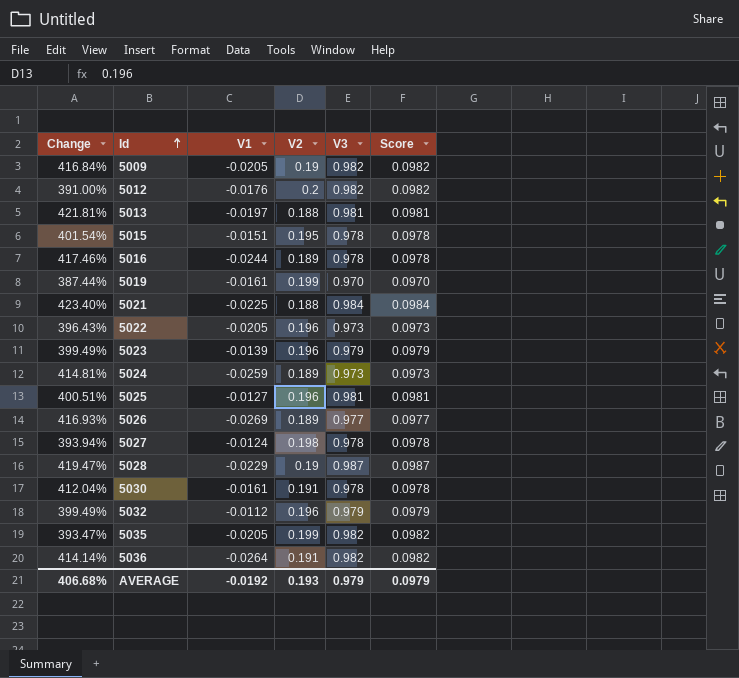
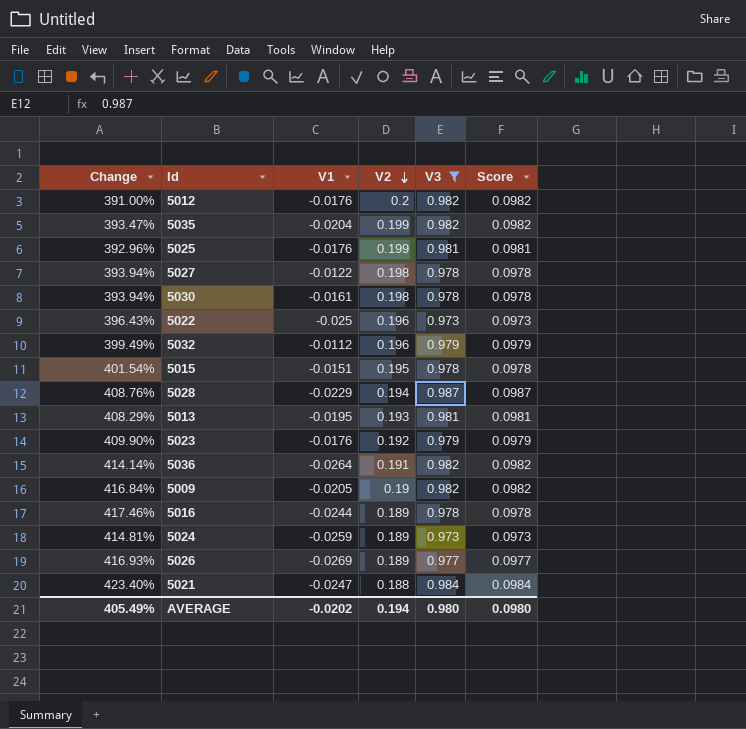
filter: none -> V3 != 0.970
row order: Id ascending -> V2 descending
5035 | V1: -0.0205 -> -0.0204
5025 | Change: 400.51% -> 392.96%
5025 | V1: -0.0127 -> -0.0176
5025 | V2: 0.196 -> 0.199
5027 | V1: -0.0124 -> -0.0122
5030 | Change: 412.04% -> 393.94%
5030 | V2: 0.191 -> 0.198
5022 | V1: -0.0205 -> -0.025
5028 | Change: 419.47% -> 408.76%
5028 | V2: 0.19 -> 0.194
5013 | Change: 421.81% -> 408.29%
5013 | V1: -0.0197 -> -0.0195
5013 | V2: 0.188 -> 0.193
5023 | Change: 399.49% -> 409.90%
5023 | V1: -0.0139 -> -0.0176
5023 | V2: 0.196 -> 0.192
5021 | V1: -0.0225 -> -0.0247
AVERAGE | Change: 406.68% -> 405.49%
AVERAGE | V1: -0.0192 -> -0.0202
AVERAGE | V2: 0.193 -> 0.194
AVERAGE | V3: 0.979 -> 0.980
AVERAGE | Score: 0.0979 -> 0.0980

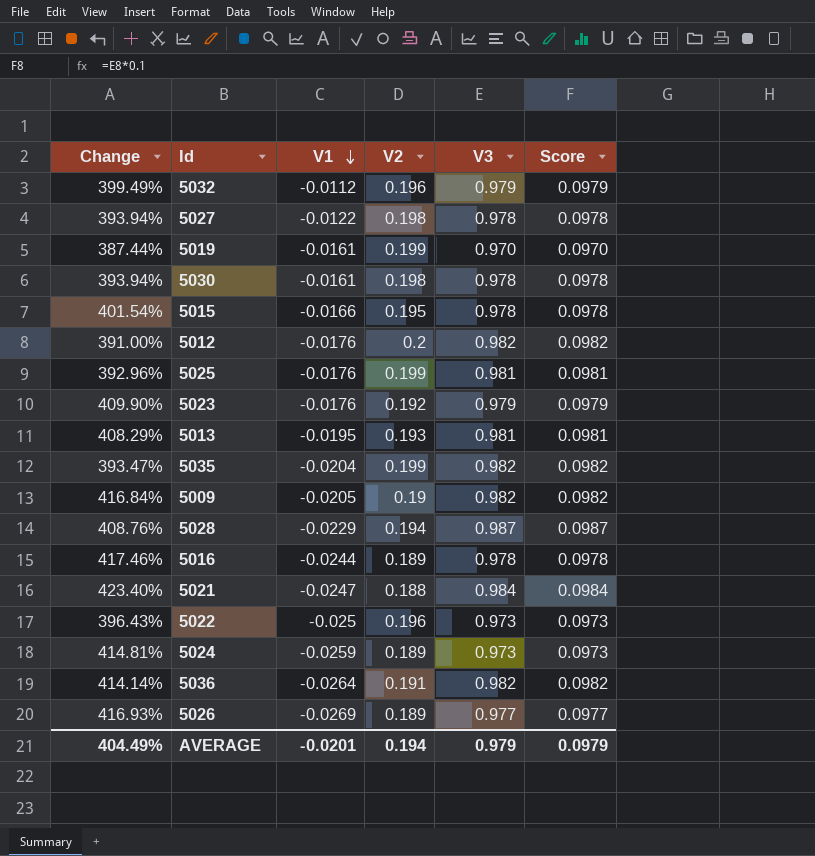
filter: V3 != 0.970 -> none
row order: V2 descending -> V1 descending
5015 | V1: -0.0151 -> -0.0166
AVERAGE | Change: 405.49% -> 404.49%
AVERAGE | V1: -0.0202 -> -0.0201
AVERAGE | V3: 0.980 -> 0.979
AVERAGE | Score: 0.0980 -> 0.0979

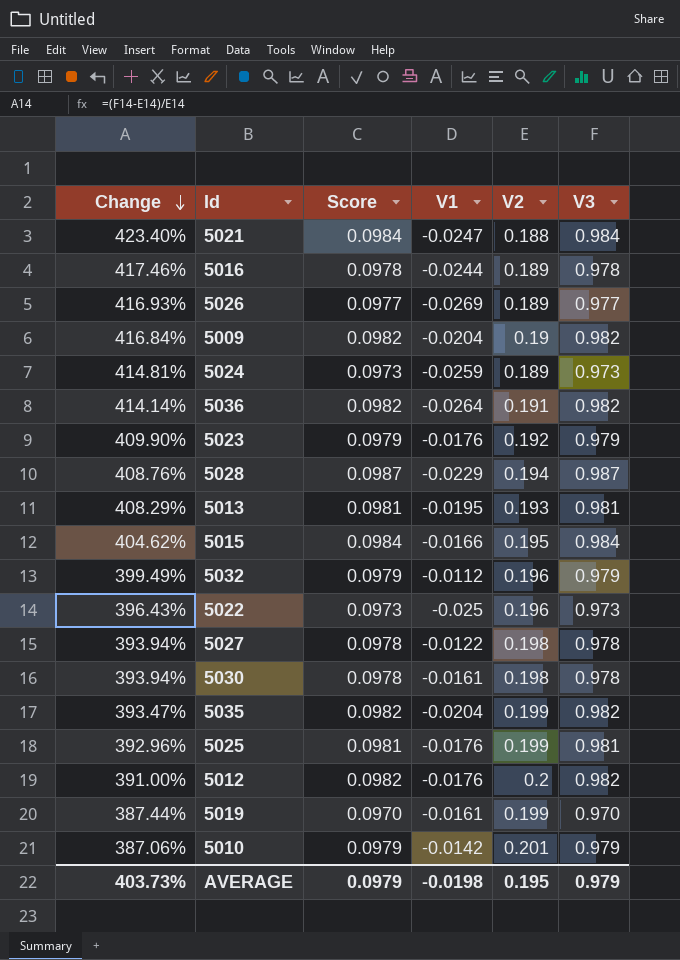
row order: V1 descending -> Change descending
column Score | position: 6 -> 3
5009 | V1: -0.0205 -> -0.0204
5015 | Change: 401.54% -> 404.62%
5015 | Score: 0.0978 -> 0.0984
5015 | V3: 0.978 -> 0.984
row 5010: none -> 387.06% | 0.0979 | -0.0142 | 0.201 | 0.979
AVERAGE | Change: 404.49% -> 403.73%
AVERAGE | V1: -0.0201 -> -0.0198
AVERAGE | V2: 0.194 -> 0.195

